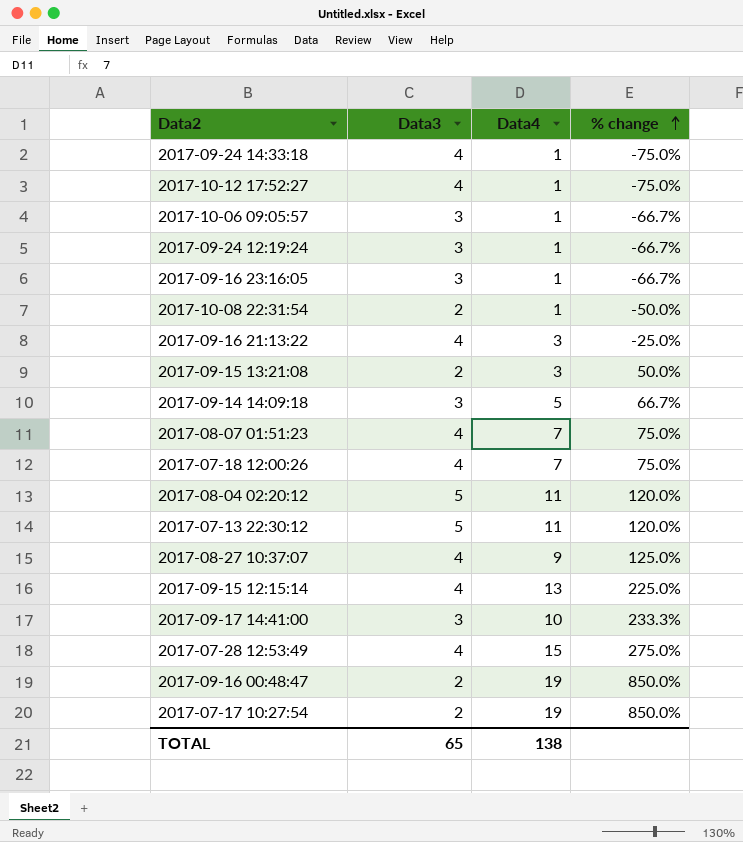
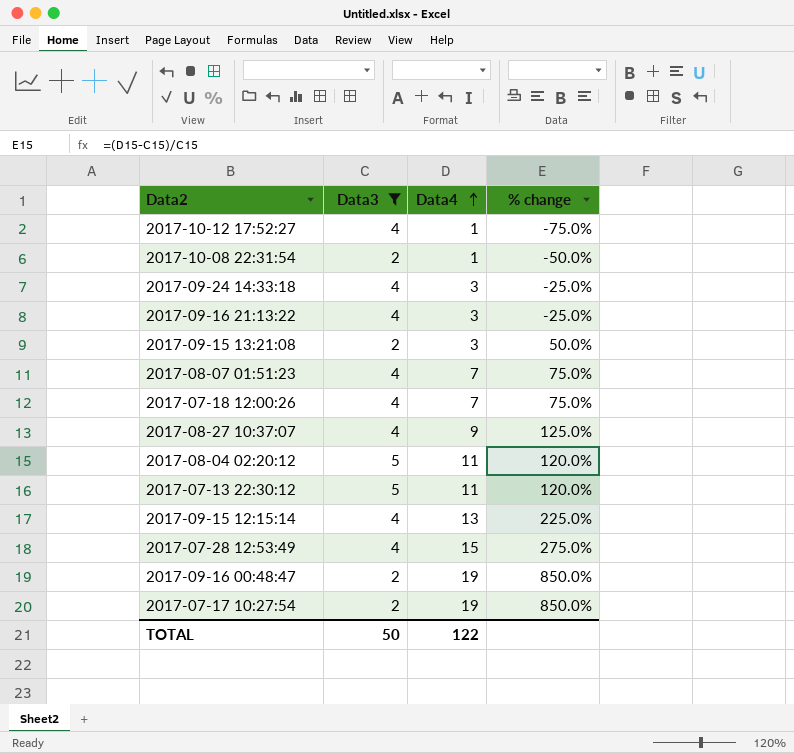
filter: none -> Data3 != 3
row order: % change ascending -> Data4 ascending
2017-09-24 14:33:18 | Data4: 1 -> 3
2017-09-24 14:33:18 | % change: -75.0% -> -25.0%
TOTAL | Data3: 65 -> 50
TOTAL | Data4: 138 -> 122

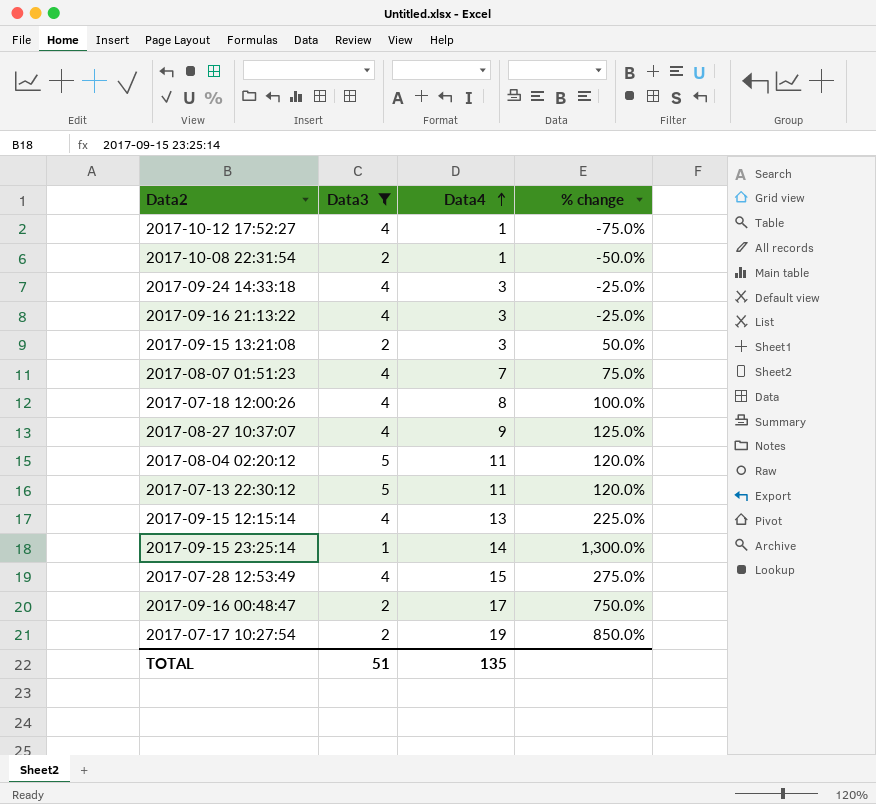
2017-07-18 12:00:26 | Data4: 7 -> 8
2017-07-18 12:00:26 | % change: 75.0% -> 100.0%
row 2017-09-15 23:25:14: none -> 1 | 14 | 1,300.0%
2017-09-16 00:48:47 | Data4: 19 -> 17
2017-09-16 00:48:47 | % change: 850.0% -> 750.0%
TOTAL | Data3: 50 -> 51
TOTAL | Data4: 122 -> 135

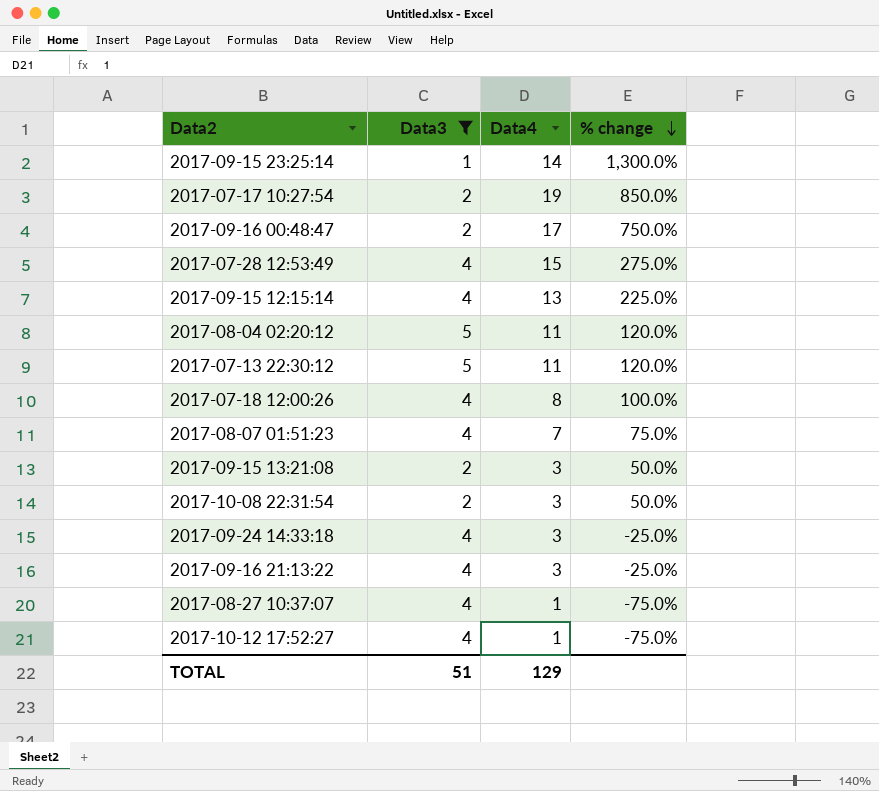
row order: Data4 ascending -> % change descending
2017-10-08 22:31:54 | Data4: 1 -> 3
2017-10-08 22:31:54 | % change: -50.0% -> 50.0%
2017-08-27 10:37:07 | Data4: 9 -> 1
2017-08-27 10:37:07 | % change: 125.0% -> -75.0%
TOTAL | Data4: 135 -> 129

